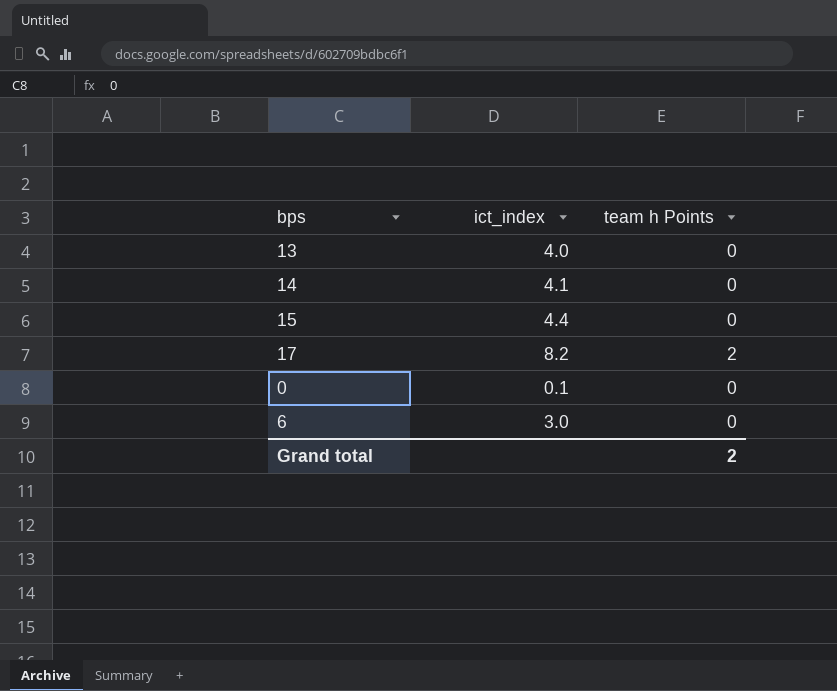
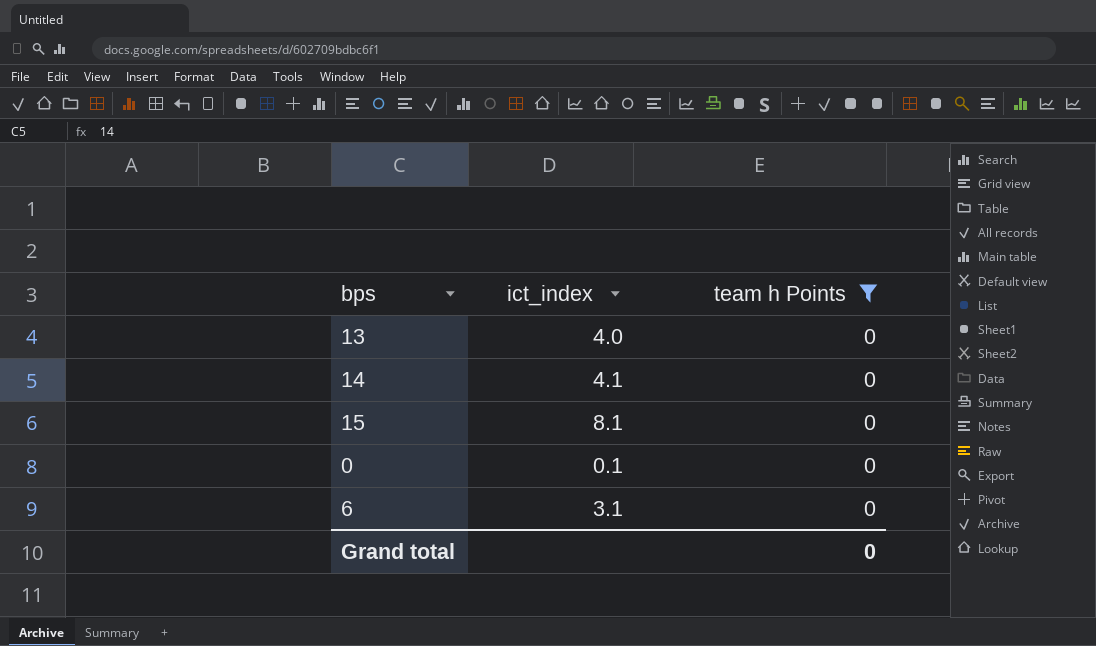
filter: none -> team h Points = 0
15 | ict_index: 4.4 -> 8.1
6 | ict_index: 3.0 -> 3.1
Grand total | team h Points: 2 -> 0

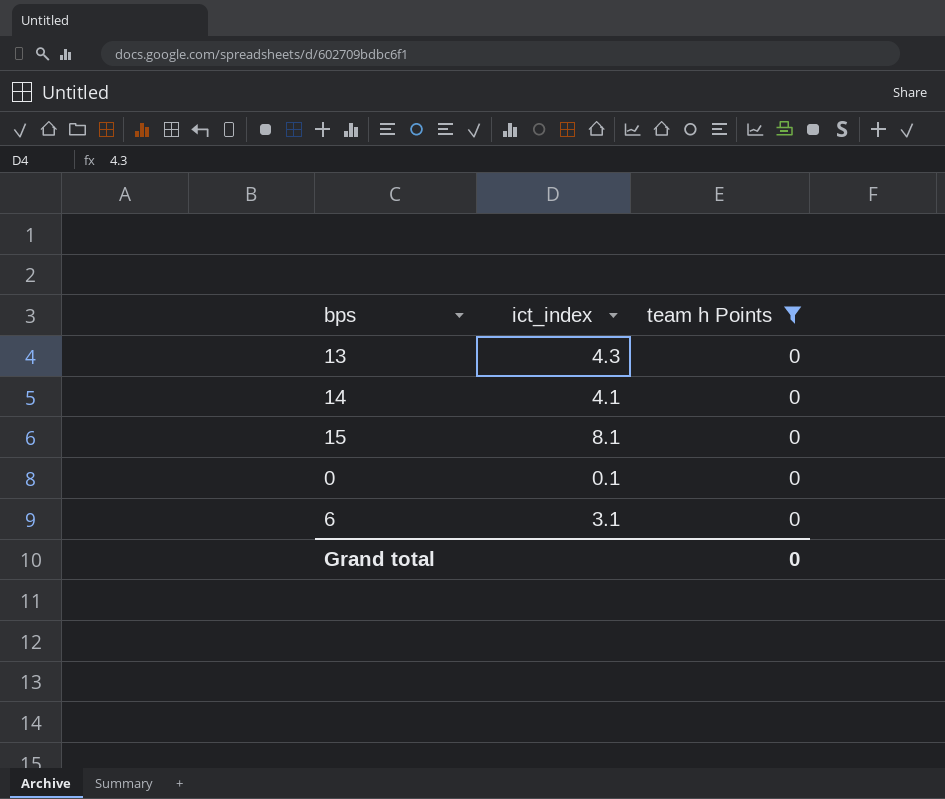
13 | ict_index: 4.0 -> 4.3

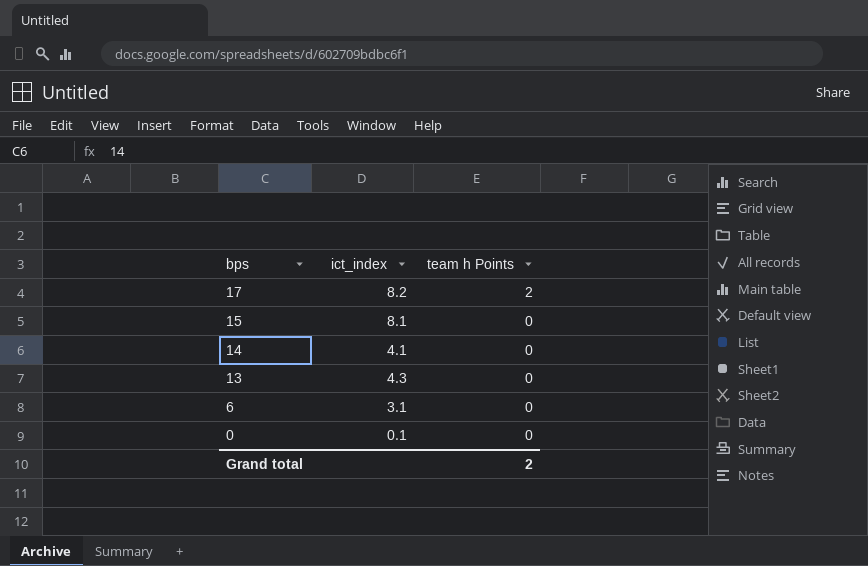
filter: team h Points = 0 -> none
row order: none -> bps descending
Grand total | team h Points: 0 -> 2

